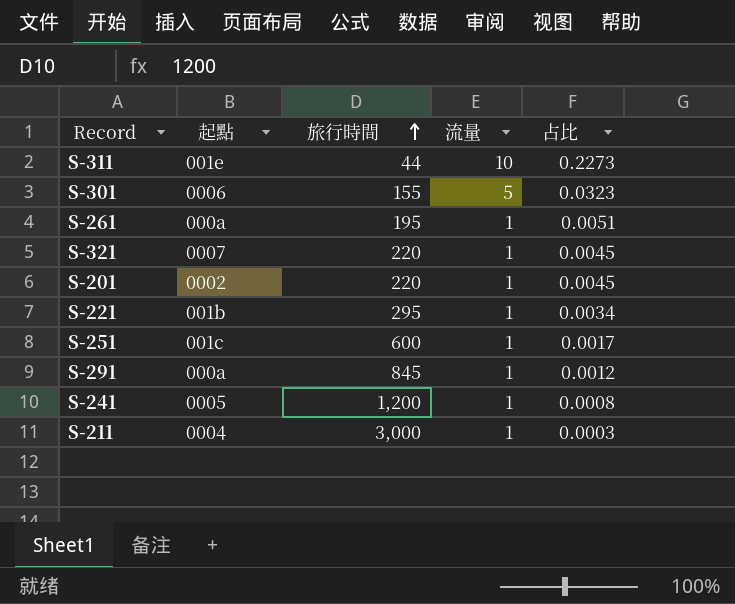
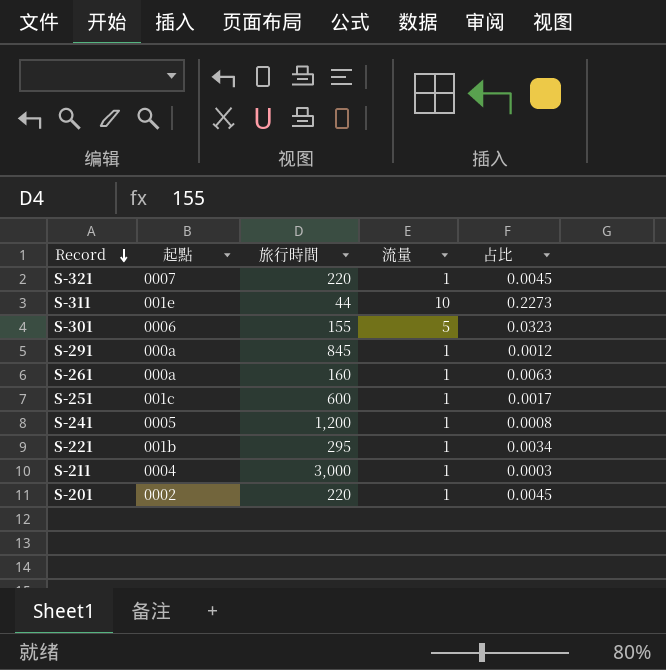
row order: 旅行時間 ascending -> Record descending
S-261 | 旅行時間: 195 -> 160
S-261 | 占比: 0.0051 -> 0.0063

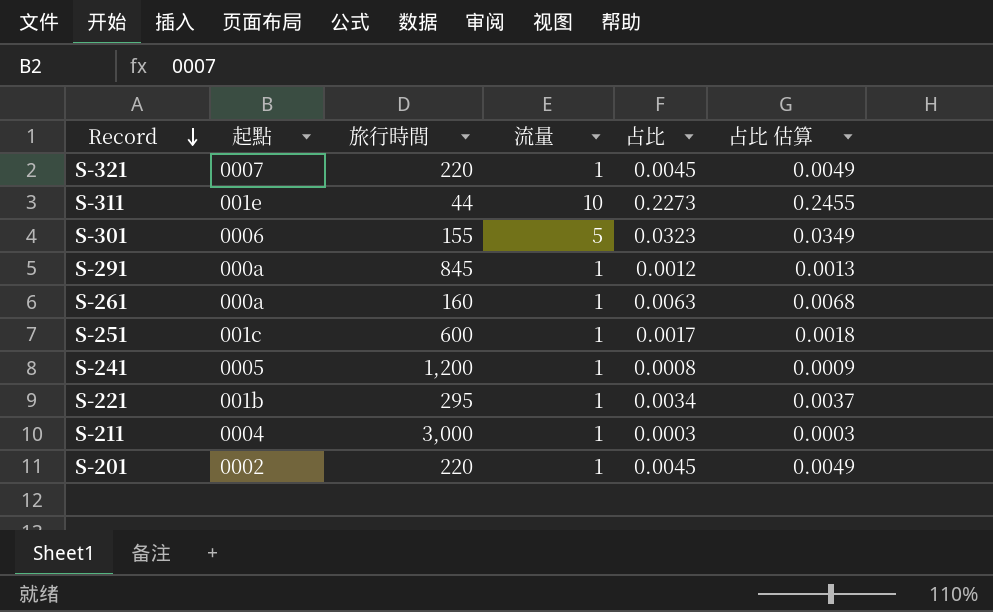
column 占比 估算 | formula: none -> [占比] * 1.08

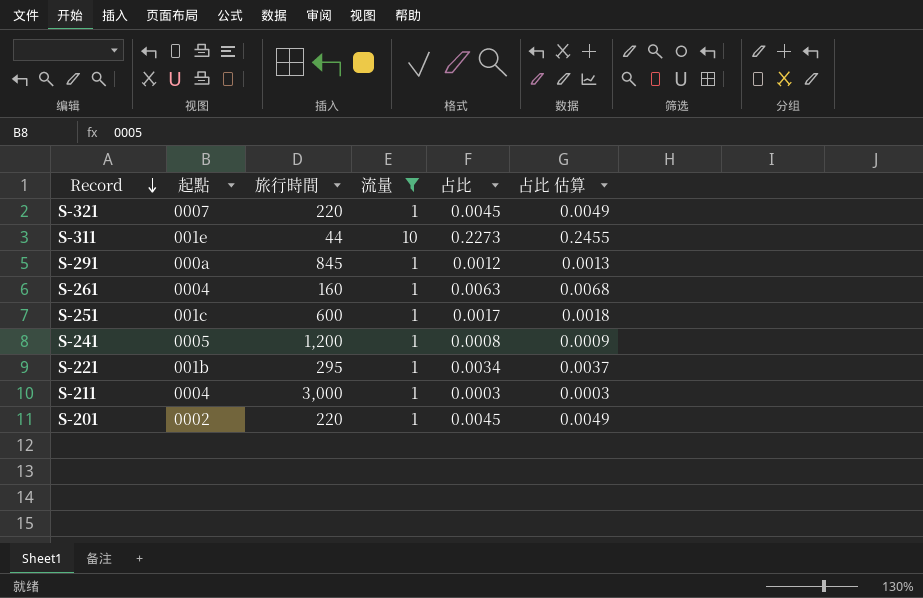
filter: none -> 流量 != 5
S-261 | 起點: 000a -> 0004

